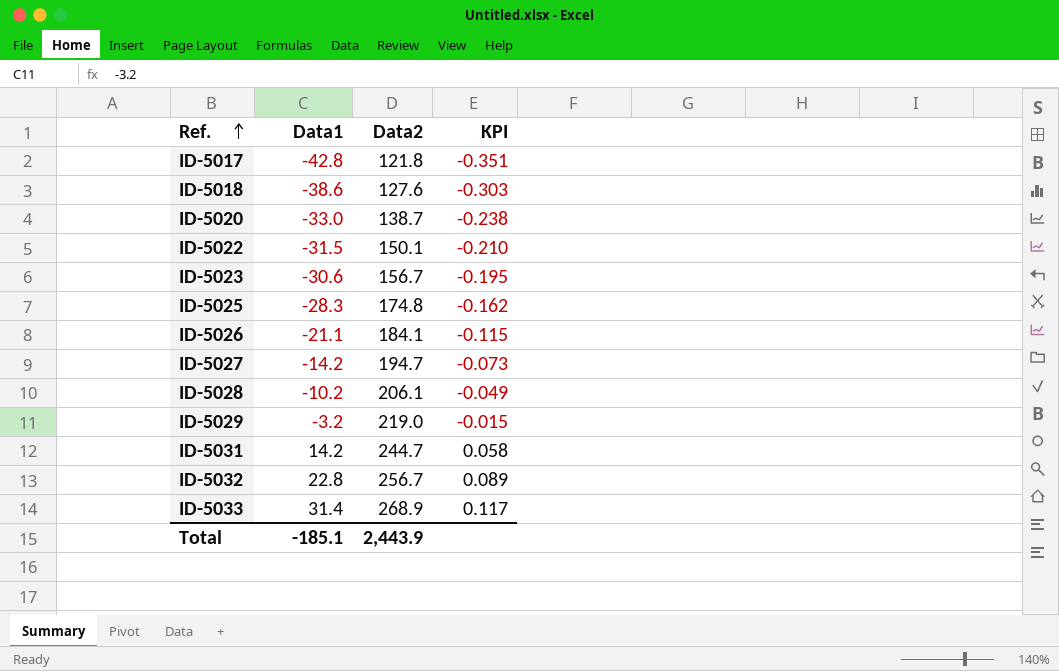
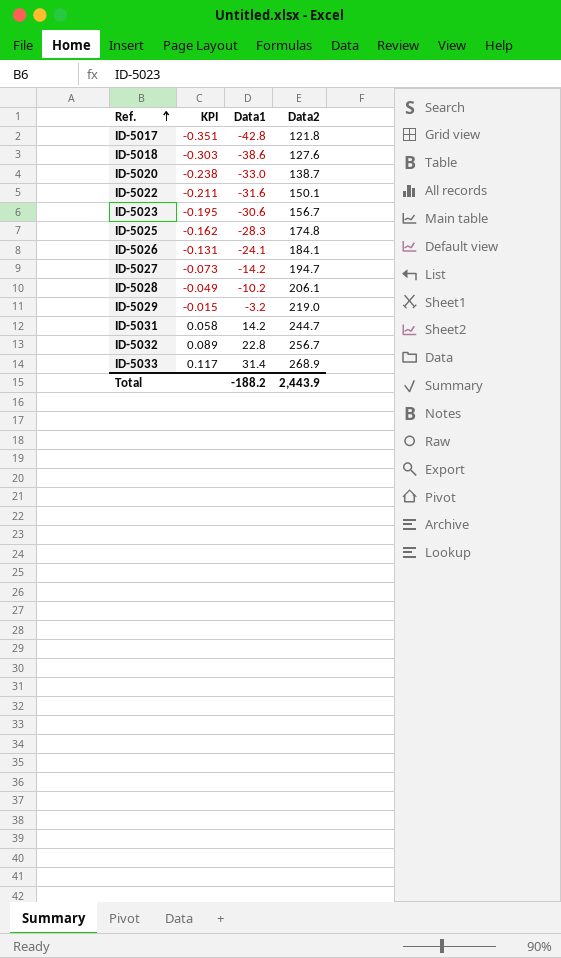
column KPI | position: 4 -> 2
ID-5022 | KPI: -0.210 -> -0.211
ID-5022 | Data1: -31.5 -> -31.6
ID-5026 | KPI: -0.115 -> -0.131
ID-5026 | Data1: -21.1 -> -24.1
Total | Data1: -185.1 -> -188.2

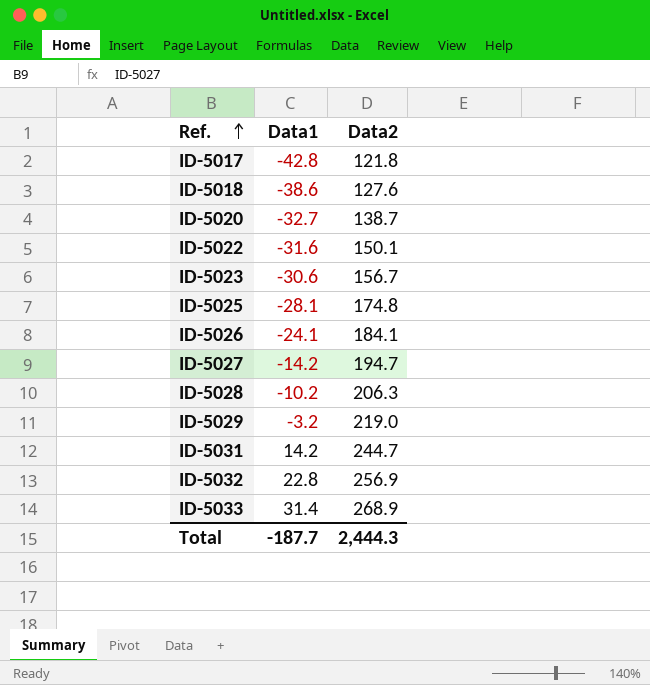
column KPI | formula: [Data1] / [Data2] -> none
ID-5020 | Data1: -33.0 -> -32.7
ID-5025 | Data1: -28.3 -> -28.1
ID-5028 | Data2: 206.1 -> 206.3
ID-5032 | Data2: 256.7 -> 256.9
Total | Data1: -188.2 -> -187.7
Total | Data2: 2,443.9 -> 2,444.3

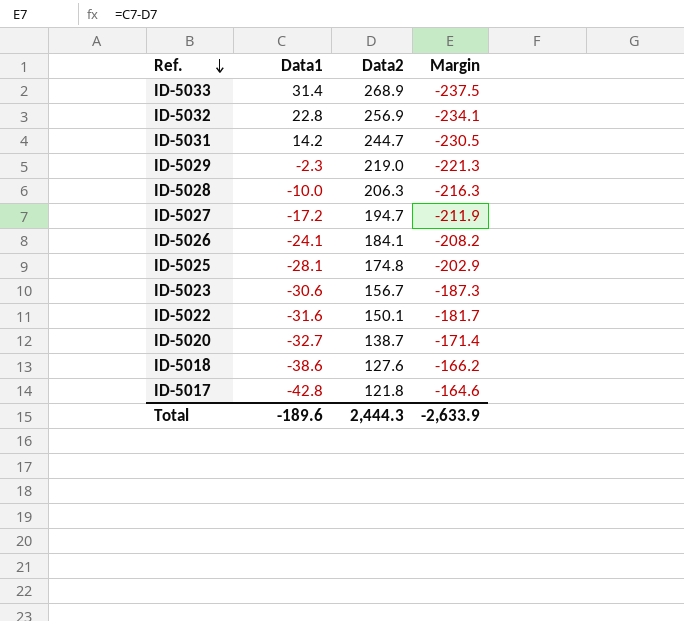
row order: Ref. ascending -> Ref. descending
column Margin | formula: none -> [Data1] - [Data2]
ID-5029 | Data1: -3.2 -> -2.3
ID-5028 | Data1: -10.2 -> -10.0
ID-5027 | Data1: -14.2 -> -17.2
Total | Data1: -187.7 -> -189.6

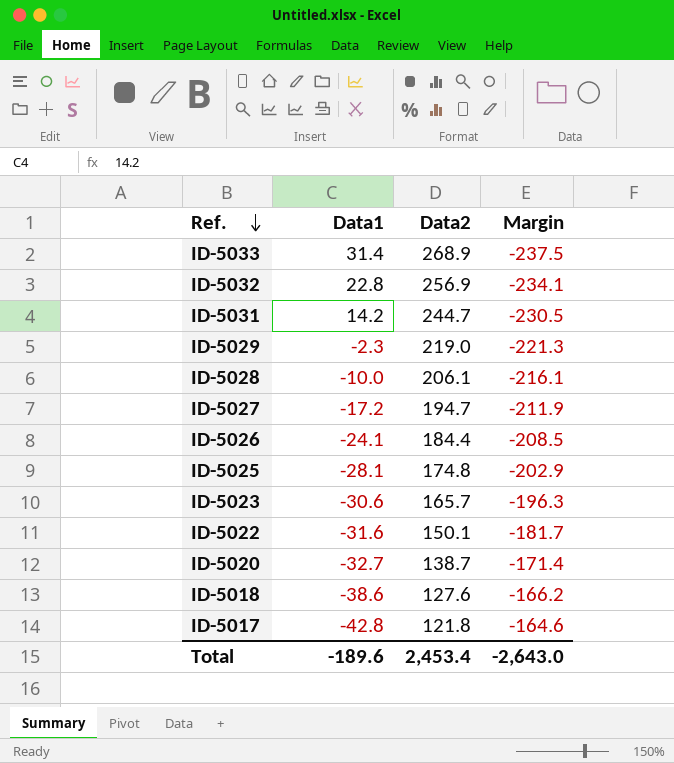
ID-5028 | Data2: 206.3 -> 206.1
ID-5028 | Margin: -216.3 -> -216.1
ID-5026 | Data2: 184.1 -> 184.4
ID-5026 | Margin: -208.2 -> -208.5
ID-5023 | Data2: 156.7 -> 165.7
ID-5023 | Margin: -187.3 -> -196.3
Total | Data2: 2,444.3 -> 2,453.4
Total | Margin: -2,633.9 -> -2,643.0

